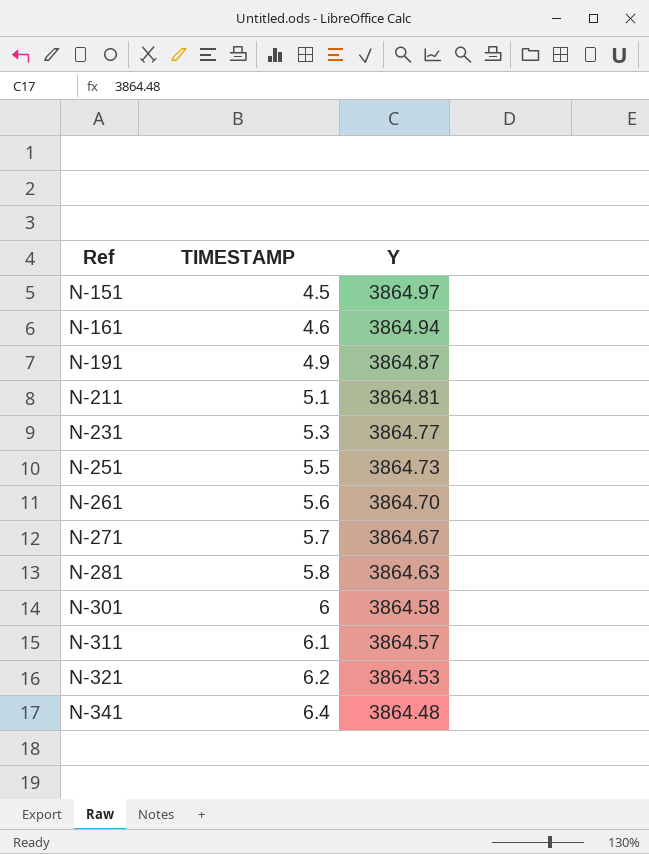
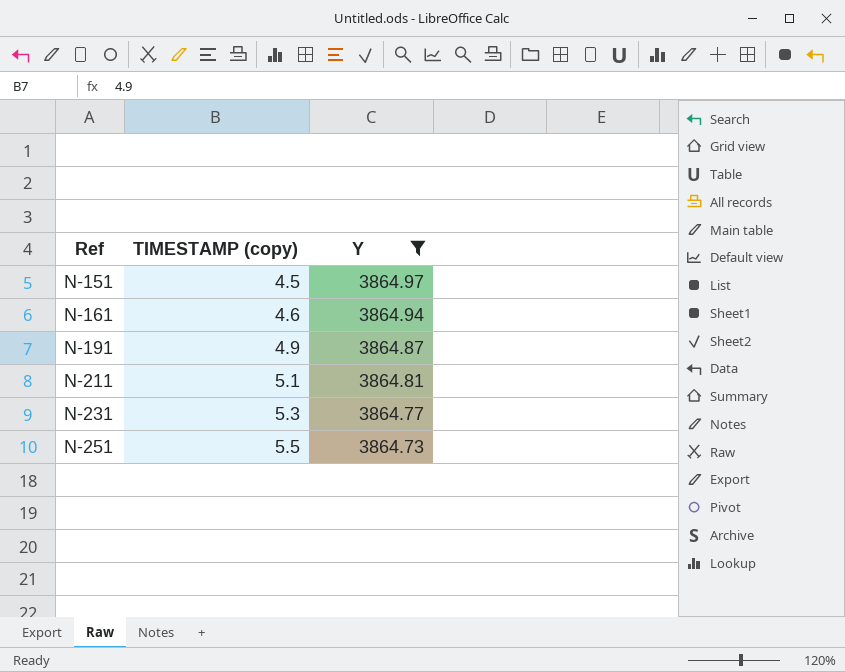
filter: none -> Y >= 3864.73
column name: TIMESTAMP -> TIMESTAMP (copy)

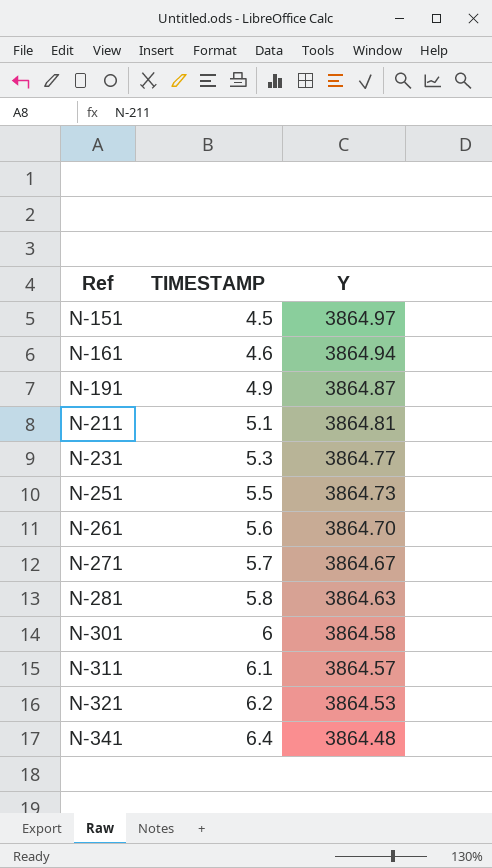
filter: Y >= 3864.73 -> none
column name: TIMESTAMP (copy) -> TIMESTAMP

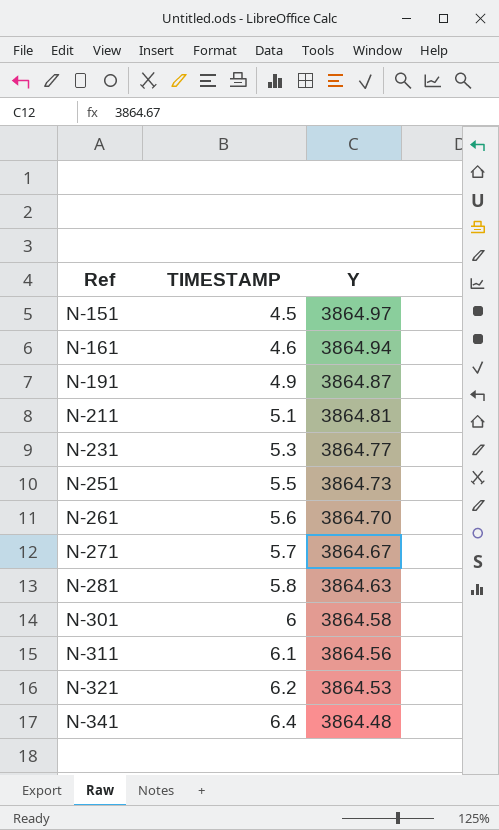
N-311 | Y: 3864.57 -> 3864.56

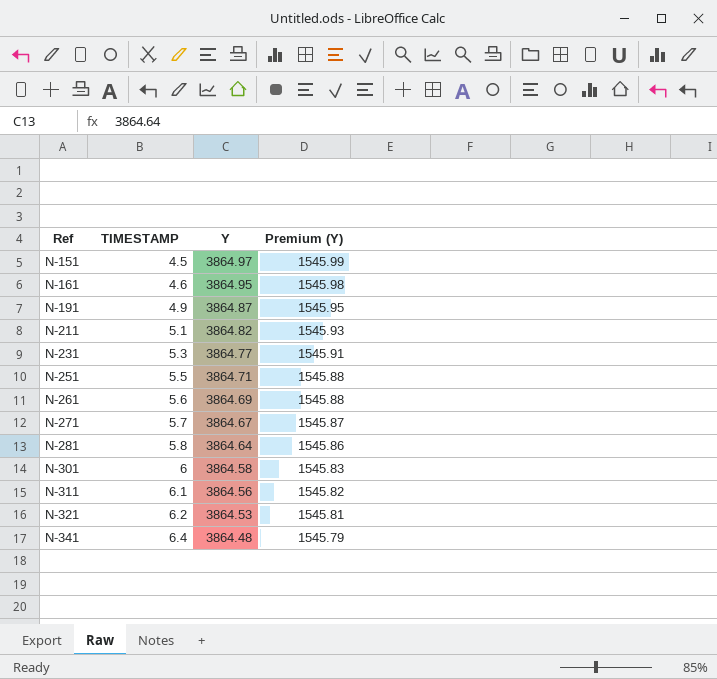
column Premium (Y) | formula: none -> [Y] * 0.4
N-161 | Y: 3864.94 -> 3864.95
N-211 | Y: 3864.81 -> 3864.82
N-251 | Y: 3864.73 -> 3864.71
N-261 | Y: 3864.70 -> 3864.69
N-281 | Y: 3864.63 -> 3864.64

